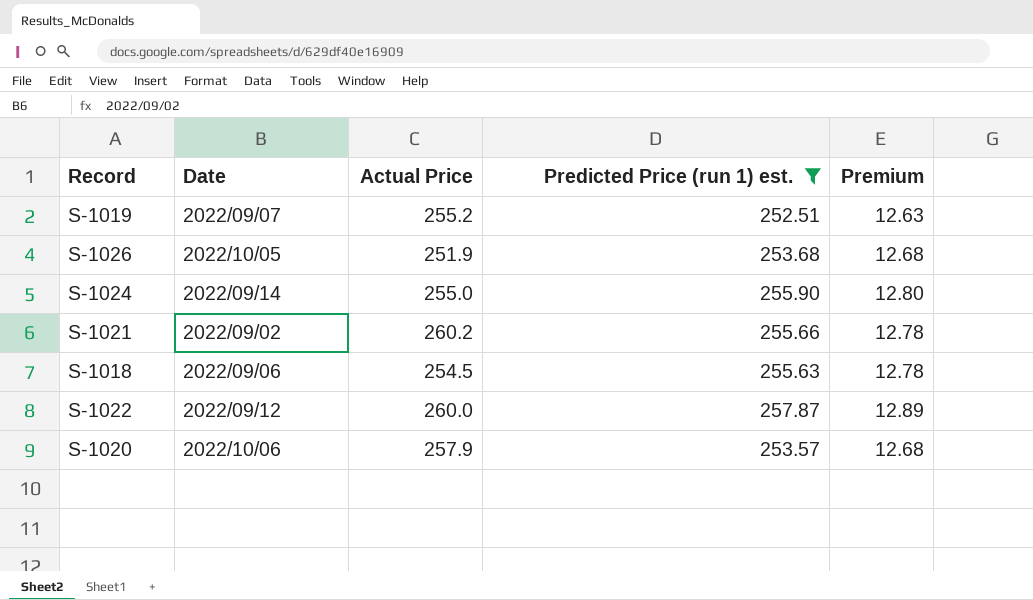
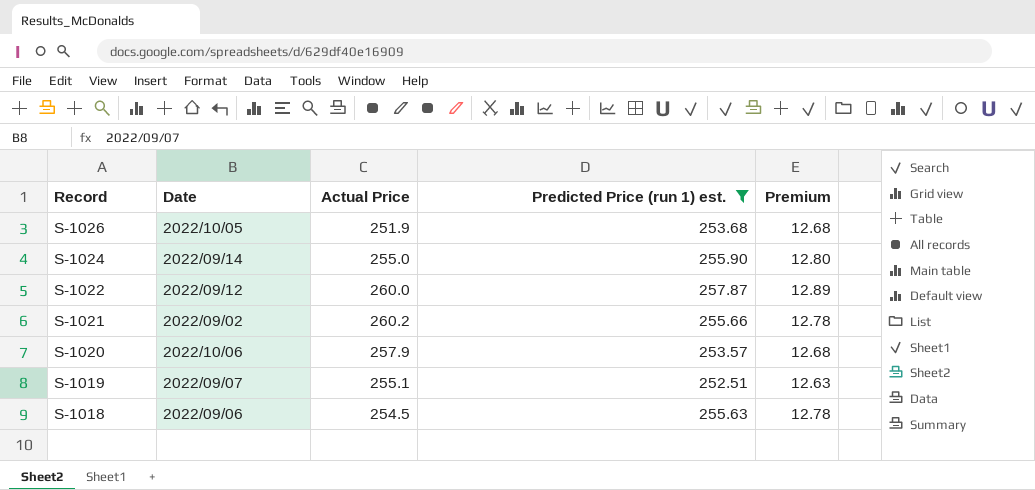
row order: none -> Record descending
S-1019 | Actual Price: 255.2 -> 255.1

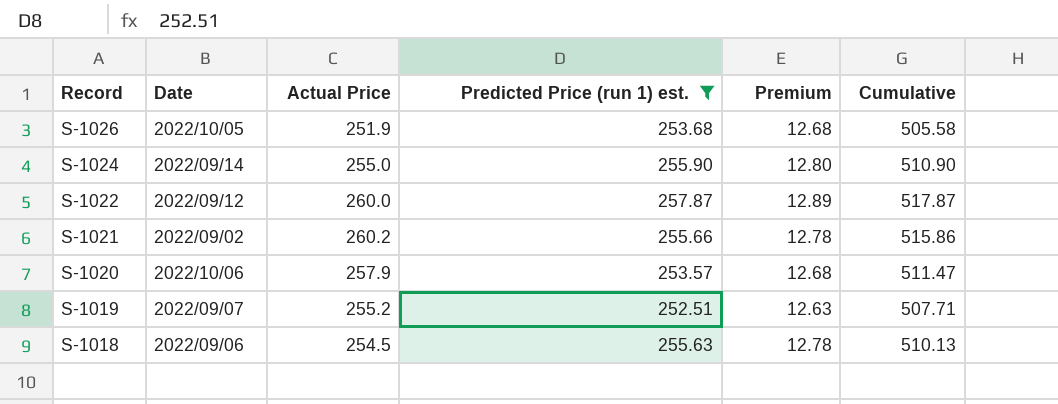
column Cumulative | formula: none -> [Actual Price] + [Predicted Price (run 1) est.]
S-1019 | Actual Price: 255.1 -> 255.2

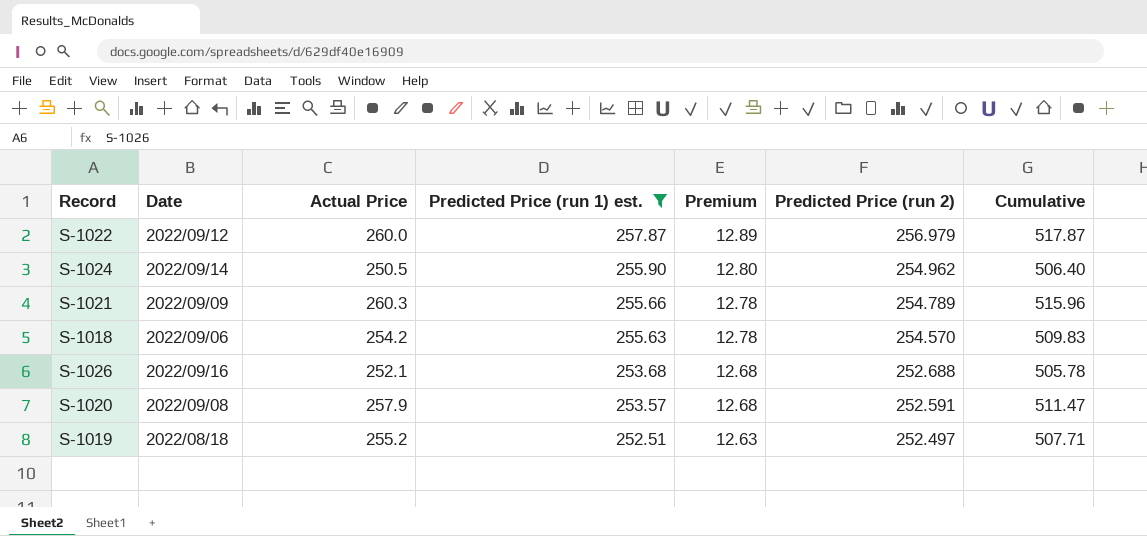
row order: Record descending -> Predicted Price (run 1) est. descending
column Predicted Price (run 2) | position: none -> 6
S-1024 | Actual Price: 255.0 -> 250.5
S-1024 | Cumulative: 510.90 -> 506.40
S-1021 | Date: 2022/09/02 -> 2022/09/09
S-1021 | Actual Price: 260.2 -> 260.3
S-1021 | Cumulative: 515.86 -> 515.96
S-1018 | Actual Price: 254.5 -> 254.2
S-1018 | Cumulative: 510.13 -> 509.83
S-1026 | Date: 2022/10/05 -> 2022/09/16
S-1026 | Actual Price: 251.9 -> 252.1
S-1026 | Cumulative: 505.58 -> 505.78
S-1020 | Date: 2022/10/06 -> 2022/09/08
S-1019 | Date: 2022/09/07 -> 2022/08/18

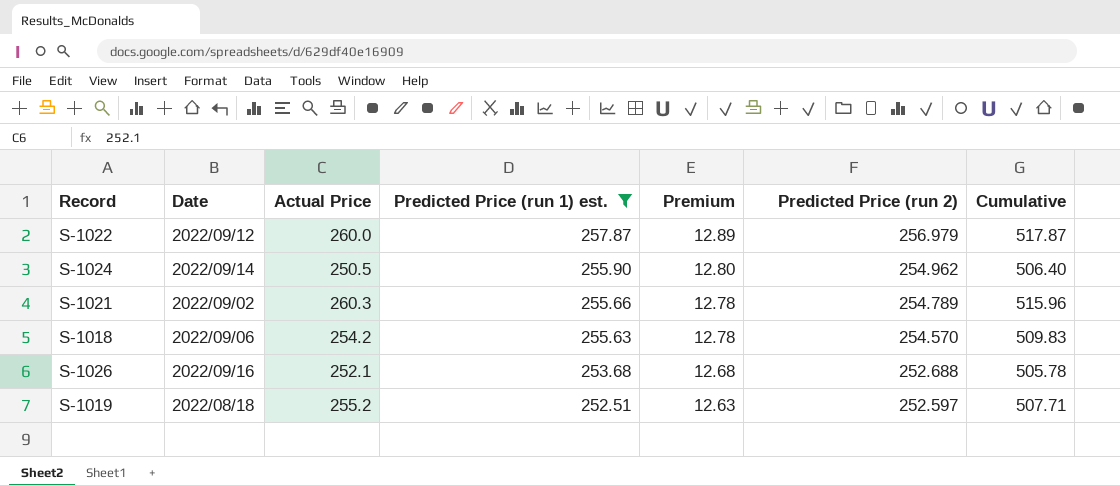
row S-1020: 2022/09/08 | 257.9 | 253.57 | 12.68 | 252.591 | 511.47 -> none
S-1021 | Date: 2022/09/09 -> 2022/09/02
S-1019 | Predicted Price (run 2): 252.497 -> 252.597

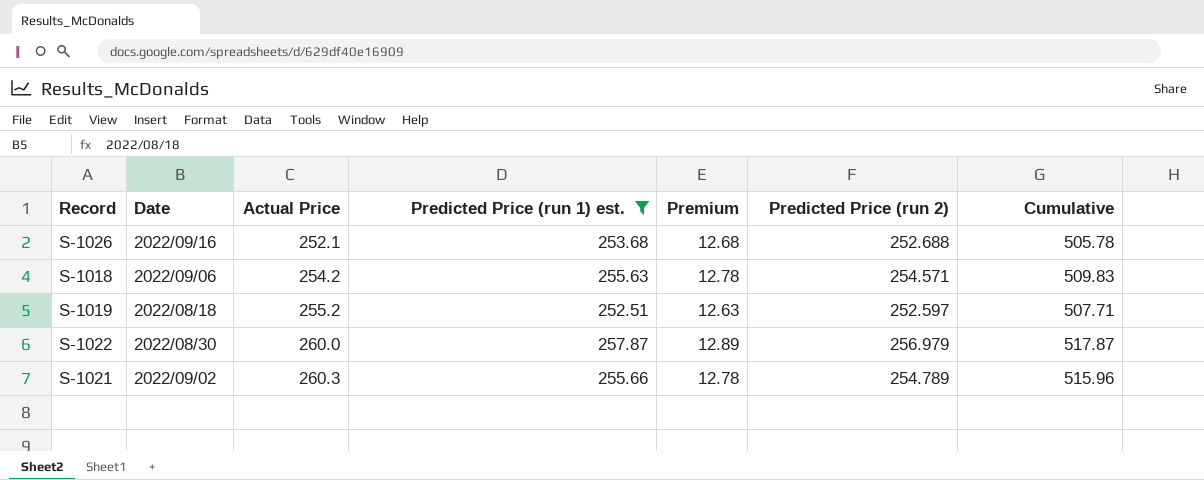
row order: Predicted Price (run 1) est. descending -> Actual Price ascending
row S-1024: 2022/09/14 | 250.5 | 255.90 | 12.80 | 254.962 | 506.40 -> none
S-1018 | Predicted Price (run 2): 254.570 -> 254.571
S-1022 | Date: 2022/09/12 -> 2022/08/30

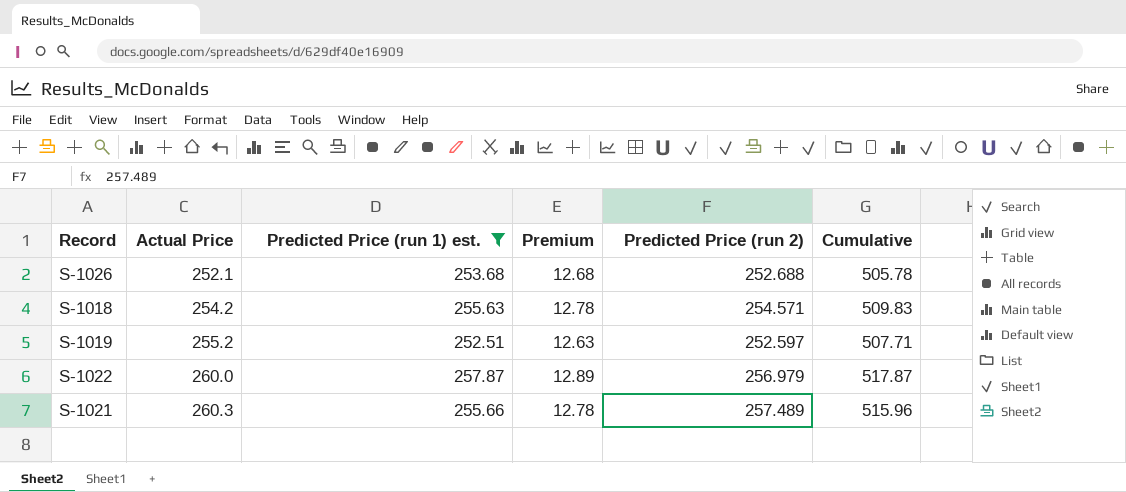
column Date | position: 2 -> none
S-1021 | Predicted Price (run 2): 254.789 -> 257.489

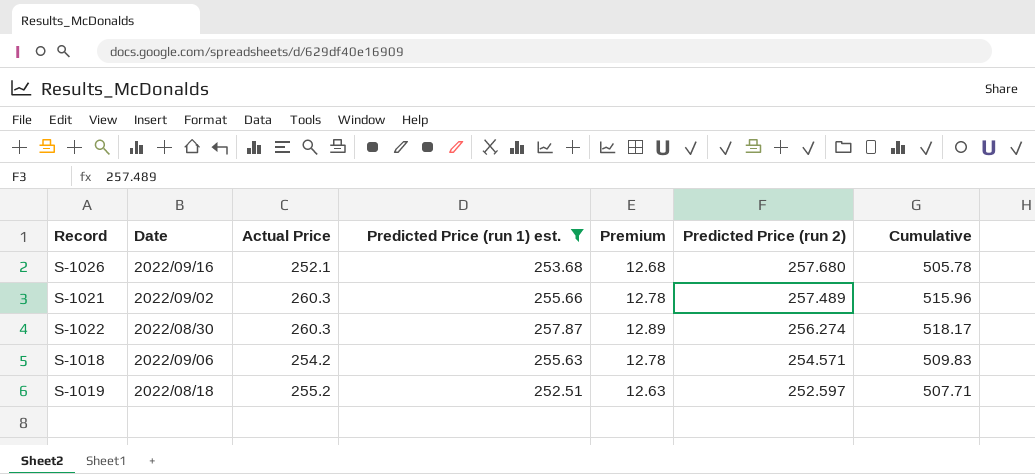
row order: Actual Price ascending -> Predicted Price (run 2) descending
column Date | position: none -> 2
S-1026 | Predicted Price (run 2): 252.688 -> 257.680
S-1022 | Actual Price: 260.0 -> 260.3
S-1022 | Predicted Price (run 2): 256.979 -> 256.274
S-1022 | Cumulative: 517.87 -> 518.17

